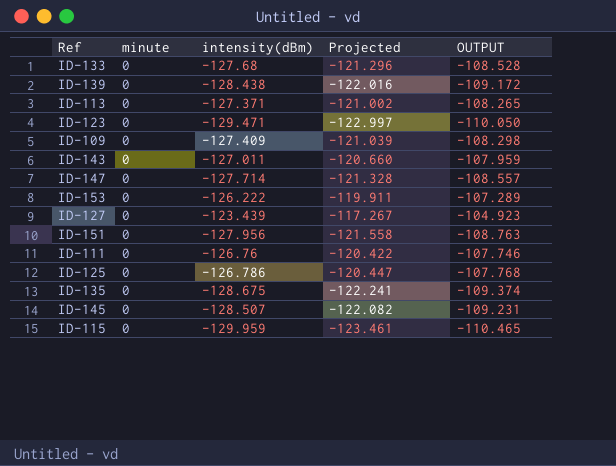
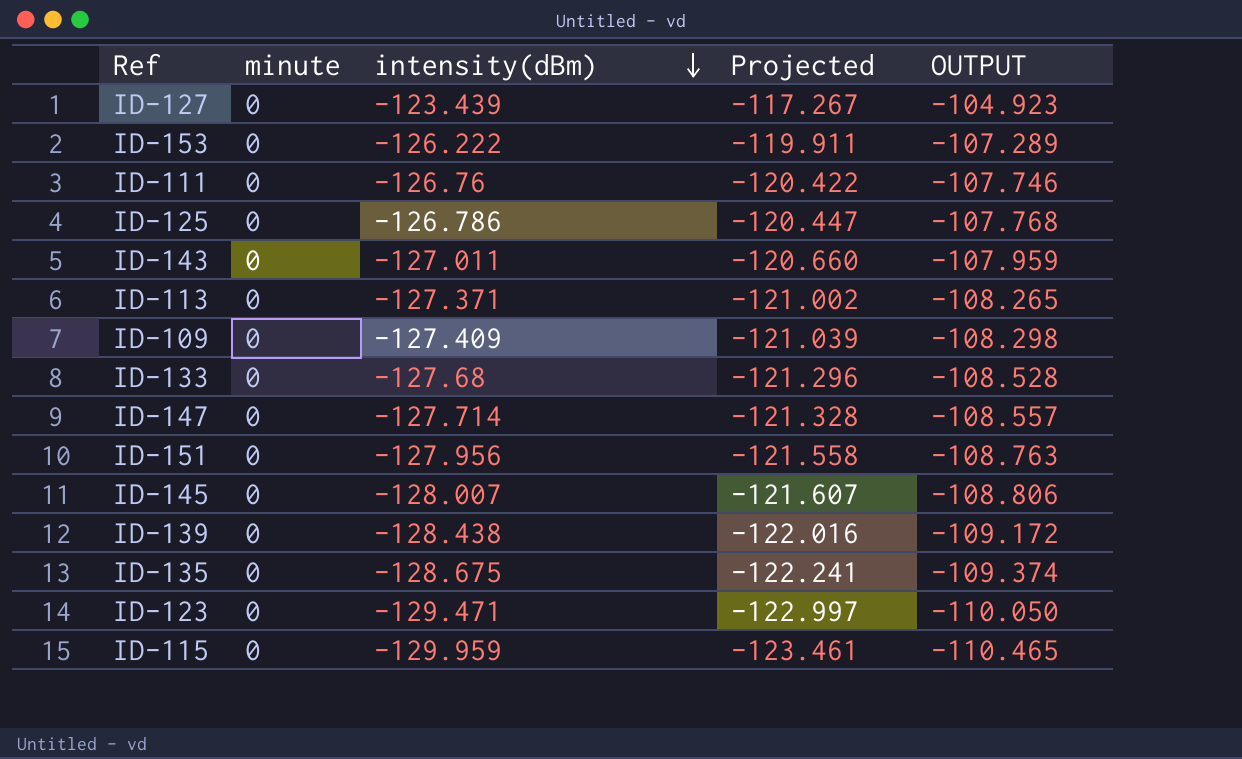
row order: none -> intensity(dBm) descending
ID-145 | intensity(dBm): -128.507 -> -128.007
ID-145 | Projected: -122.082 -> -121.607
ID-145 | OUTPUT: -109.231 -> -108.806

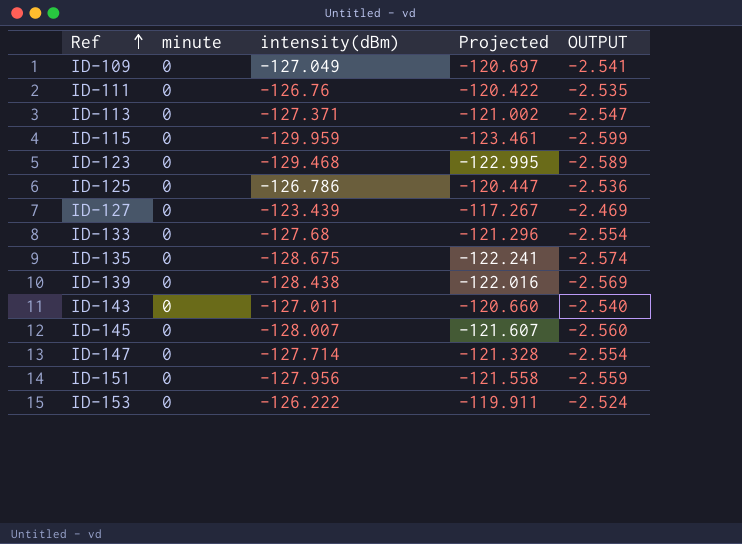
row order: intensity(dBm) descending -> Ref ascending
column OUTPUT | formula: [intensity(dBm)] * 0.85 -> [intensity(dBm)] * 0.02
ID-109 | intensity(dBm): -127.409 -> -127.049
ID-109 | Projected: -121.039 -> -120.697
ID-123 | intensity(dBm): -129.471 -> -129.468
ID-123 | Projected: -122.997 -> -122.995

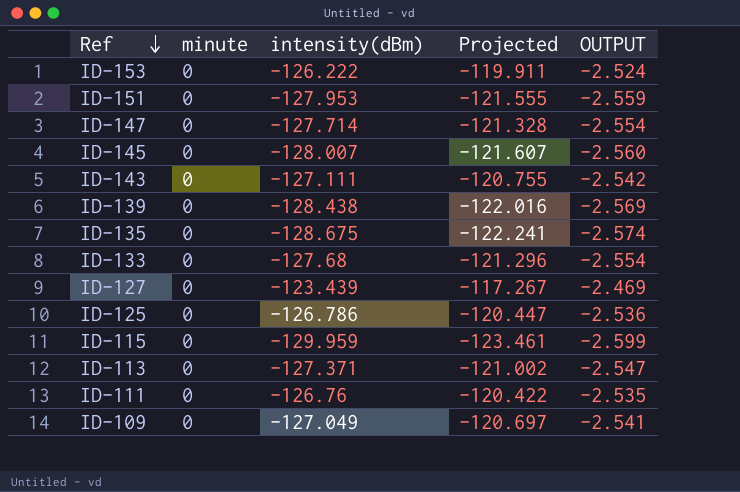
row order: Ref ascending -> Ref descending
row ID-123: 0 | -129.468 | -122.995 | -2.589 -> none
ID-151 | intensity(dBm): -127.956 -> -127.953
ID-151 | Projected: -121.558 -> -121.555
ID-143 | intensity(dBm): -127.011 -> -127.111
ID-143 | Projected: -120.660 -> -120.755
ID-143 | OUTPUT: -2.540 -> -2.542

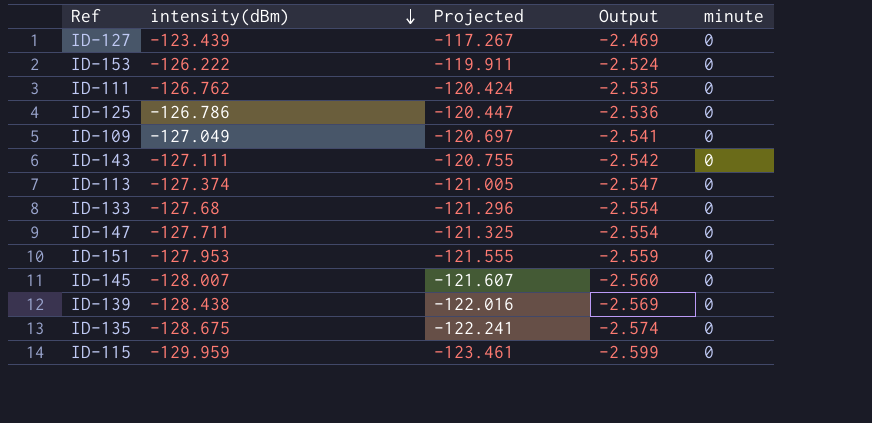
row order: Ref descending -> intensity(dBm) descending
column name: OUTPUT -> Output
column minute | position: 2 -> 5
ID-111 | intensity(dBm): -126.76 -> -126.762
ID-111 | Projected: -120.422 -> -120.424
ID-113 | intensity(dBm): -127.371 -> -127.374
ID-113 | Projected: -121.002 -> -121.005
ID-147 | intensity(dBm): -127.714 -> -127.711
ID-147 | Projected: -121.328 -> -121.325

